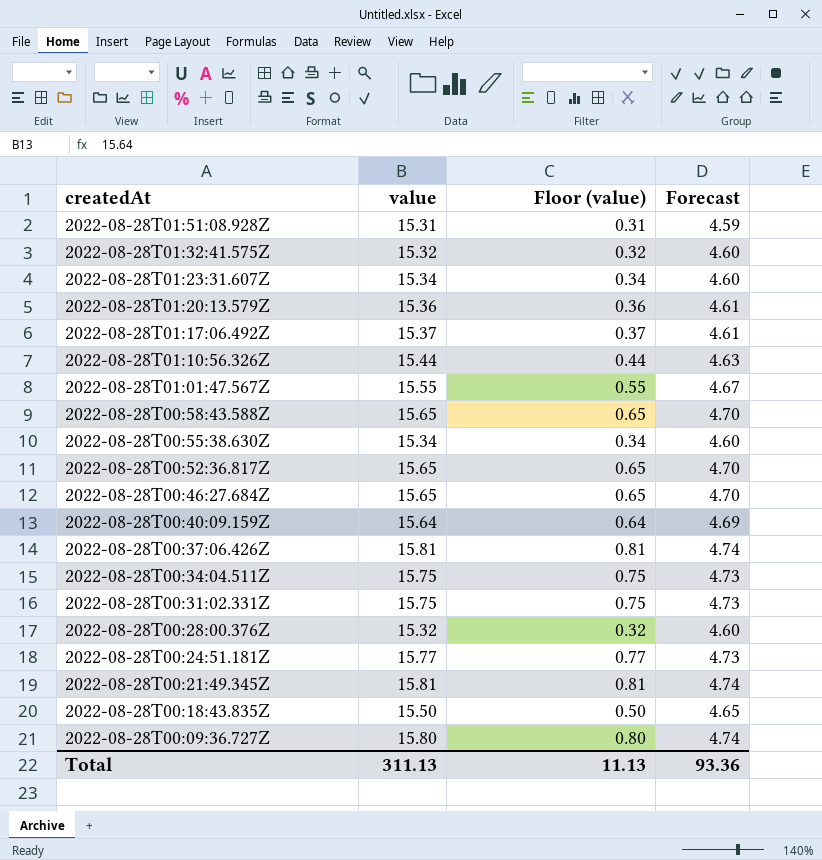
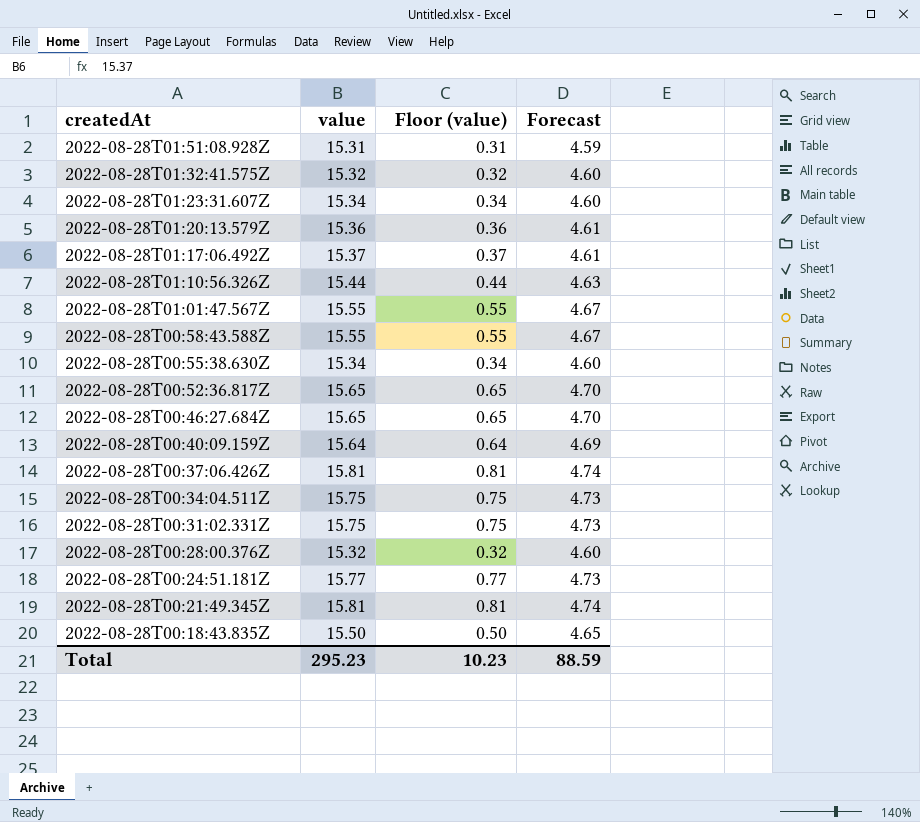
row 2022-08-28T00:09:36.727Z: 15.80 | 0.80 | 4.74 -> none
2022-08-28T00:58:43.588Z | value: 15.65 -> 15.55
2022-08-28T00:58:43.588Z | Floor (value): 0.65 -> 0.55
2022-08-28T00:58:43.588Z | Forecast: 4.70 -> 4.67
Total | value: 311.13 -> 295.23
Total | Floor (value): 11.13 -> 10.23
Total | Forecast: 93.36 -> 88.59

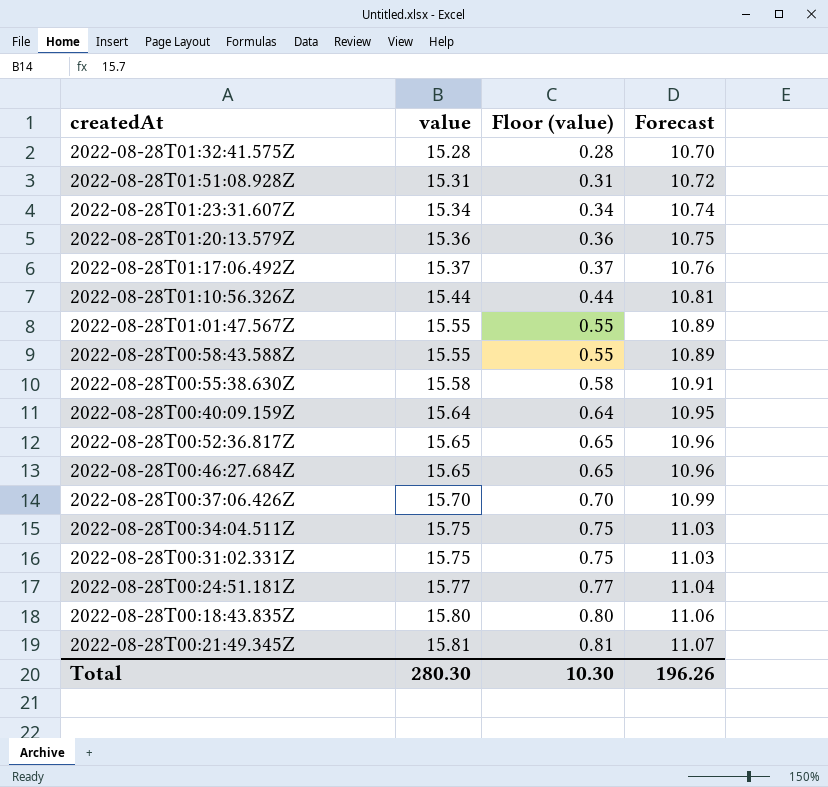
row order: createdAt descending -> value ascending
column Forecast | formula: [value] * 0.3 -> [value] * 0.7
row 2022-08-28T00:28:00.376Z: 15.32 | 0.32 | 4.60 -> none
2022-08-28T01:32:41.575Z | value: 15.32 -> 15.28
2022-08-28T01:32:41.575Z | Floor (value): 0.32 -> 0.28
2022-08-28T00:55:38.630Z | value: 15.34 -> 15.58
2022-08-28T00:55:38.630Z | Floor (value): 0.34 -> 0.58
2022-08-28T00:37:06.426Z | value: 15.81 -> 15.70
2022-08-28T00:37:06.426Z | Floor (value): 0.81 -> 0.70
2022-08-28T00:18:43.835Z | value: 15.50 -> 15.80
2022-08-28T00:18:43.835Z | Floor (value): 0.50 -> 0.80
Total | value: 295.23 -> 280.30
Total | Floor (value): 10.23 -> 10.30
Total | Forecast: 88.59 -> 196.26

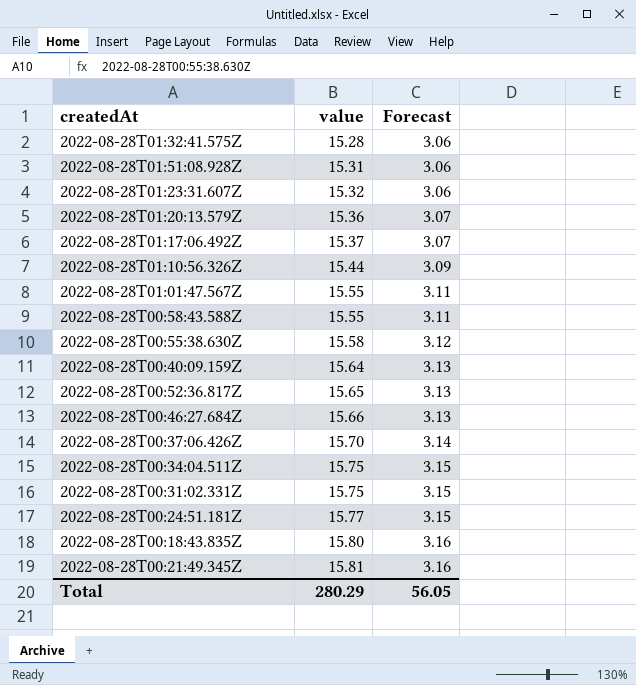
column Floor (value) | formula: [value] - 15 -> none
column Forecast | formula: [value] * 0.7 -> [value] * 0.2
2022-08-28T01:23:31.607Z | value: 15.34 -> 15.32
2022-08-28T00:46:27.684Z | value: 15.65 -> 15.66
Total | value: 280.30 -> 280.29
Total | Forecast: 196.26 -> 56.05

